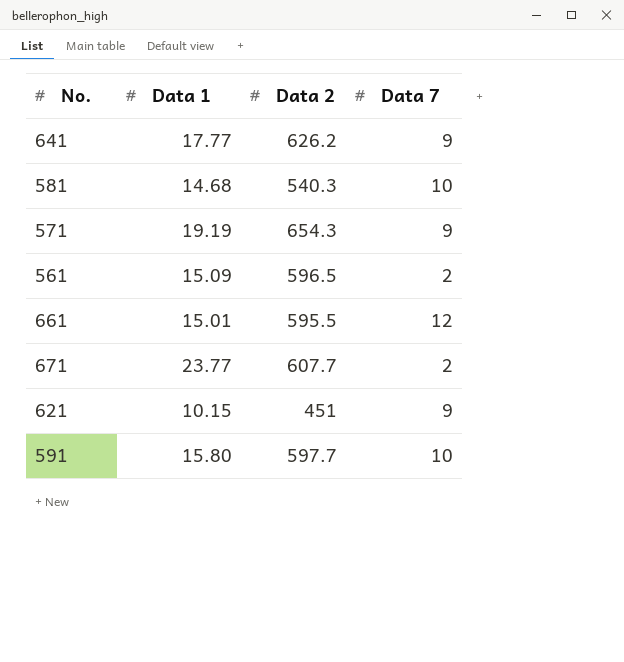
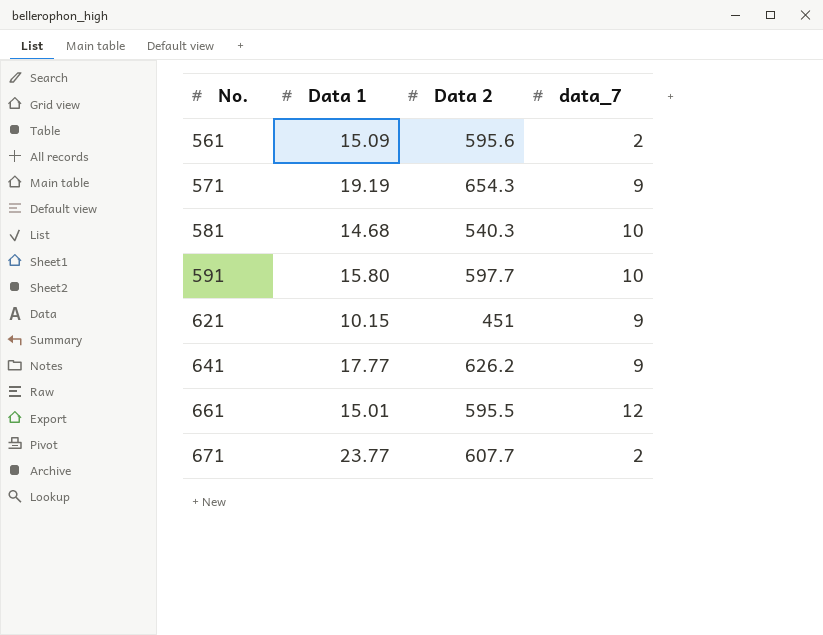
row order: none -> No. ascending
column name: Data 7 -> data_7
561 | Data 2: 596.5 -> 595.6

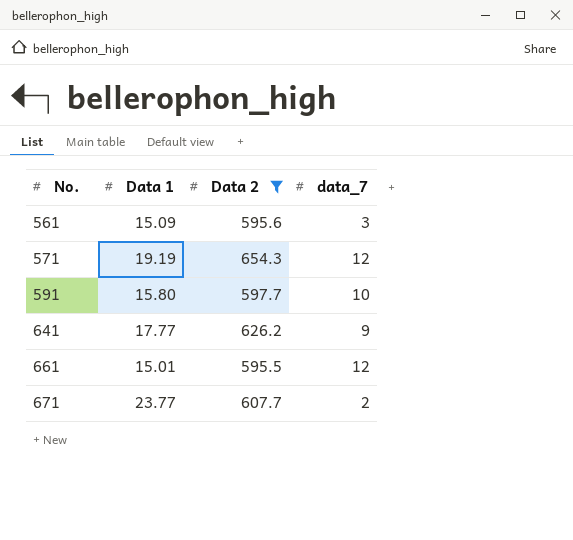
filter: none -> Data 2 >= 595.5
561 | data_7: 2 -> 3
571 | data_7: 9 -> 12

